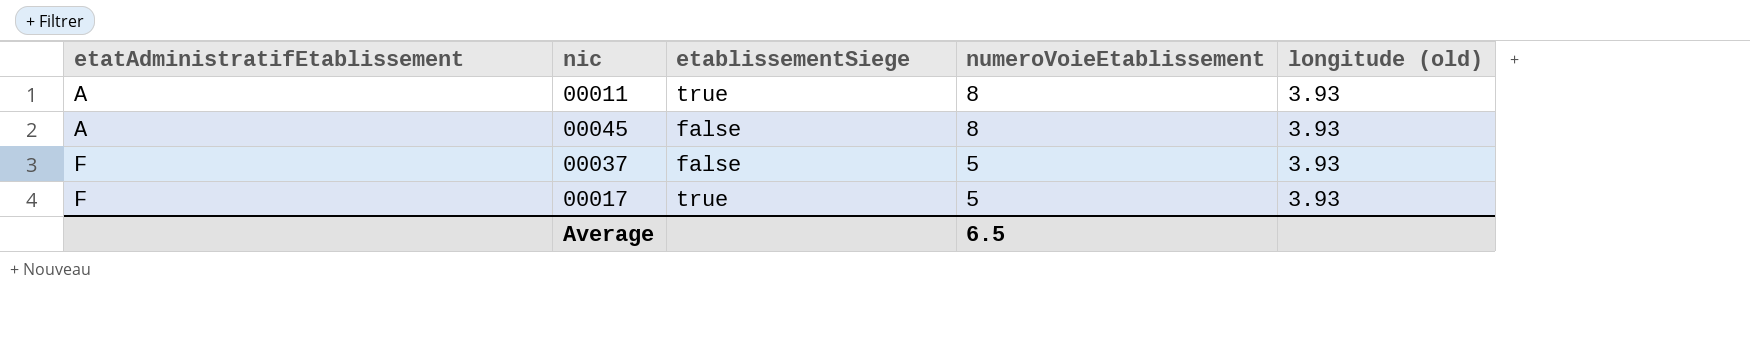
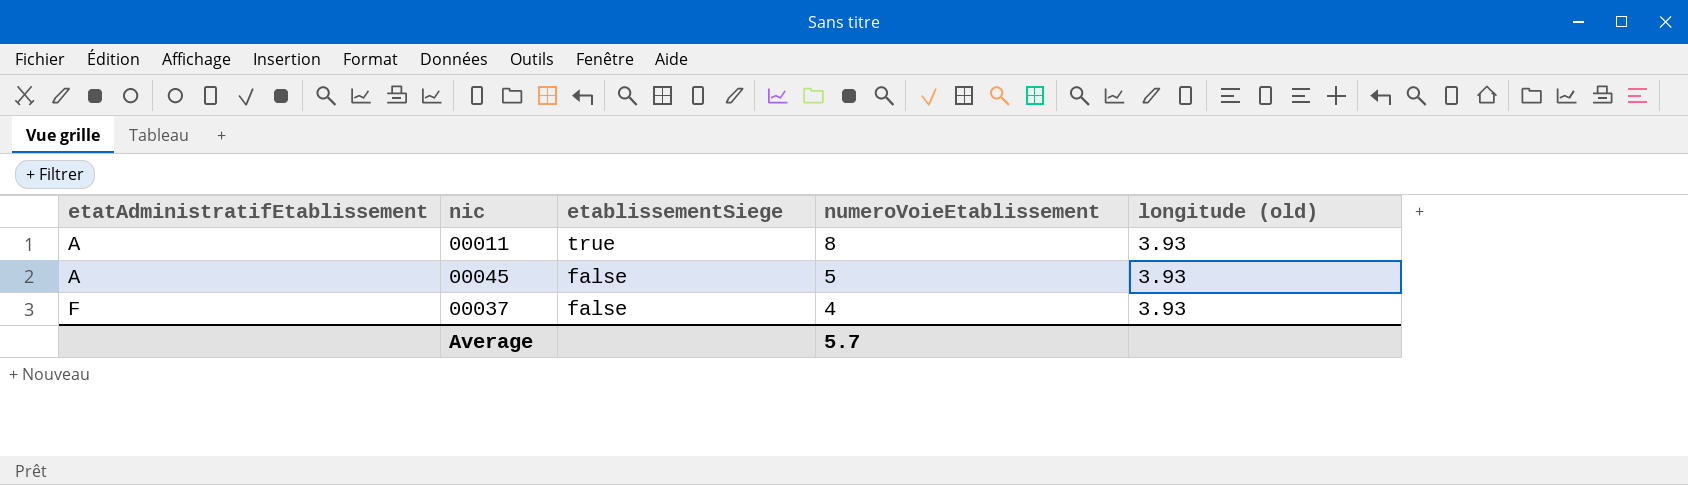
row 00017: F | true | 5 | 3.93 -> none
00045 | numeroVoieEtablissement: 8 -> 5
00037 | numeroVoieEtablissement: 5 -> 4
Average | numeroVoieEtablissement: 6.5 -> 5.7

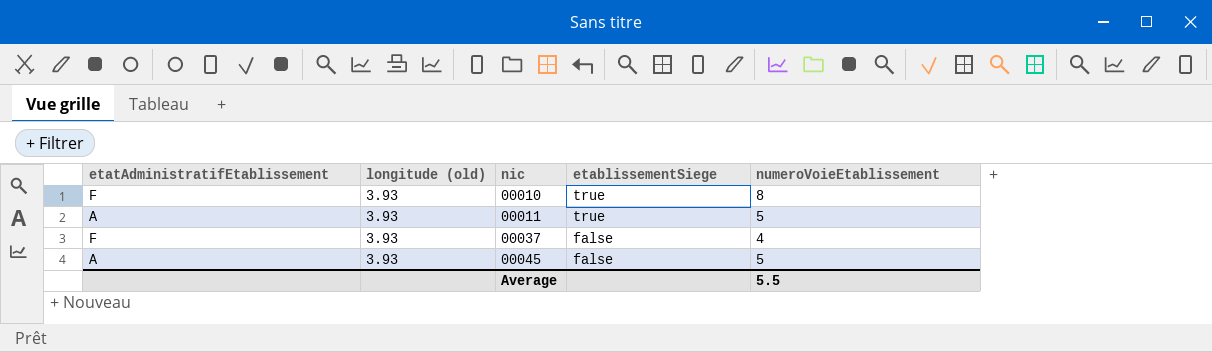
row order: etatAdministratifEtablissement ascending -> nic ascending
column longitude (old) | position: 5 -> 2
row 00010: none -> F | 3.93 | true | 8
00011 | numeroVoieEtablissement: 8 -> 5
Average | numeroVoieEtablissement: 5.7 -> 5.5

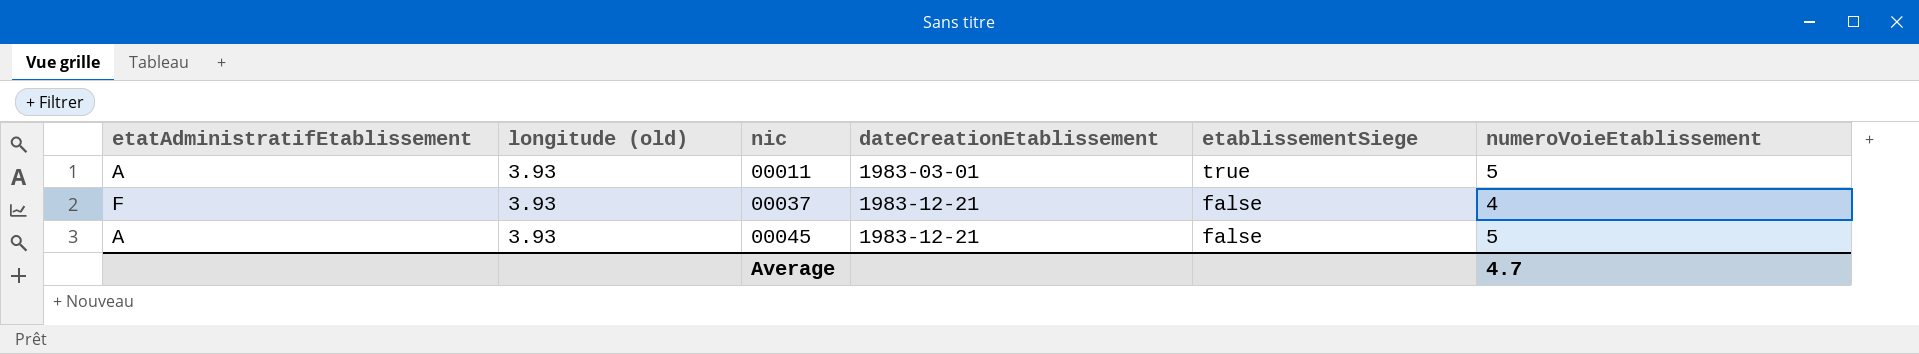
column dateCreationEtablissement | position: none -> 4
row 00010: F | 3.93 | true | 8 -> none
Average | numeroVoieEtablissement: 5.5 -> 4.7

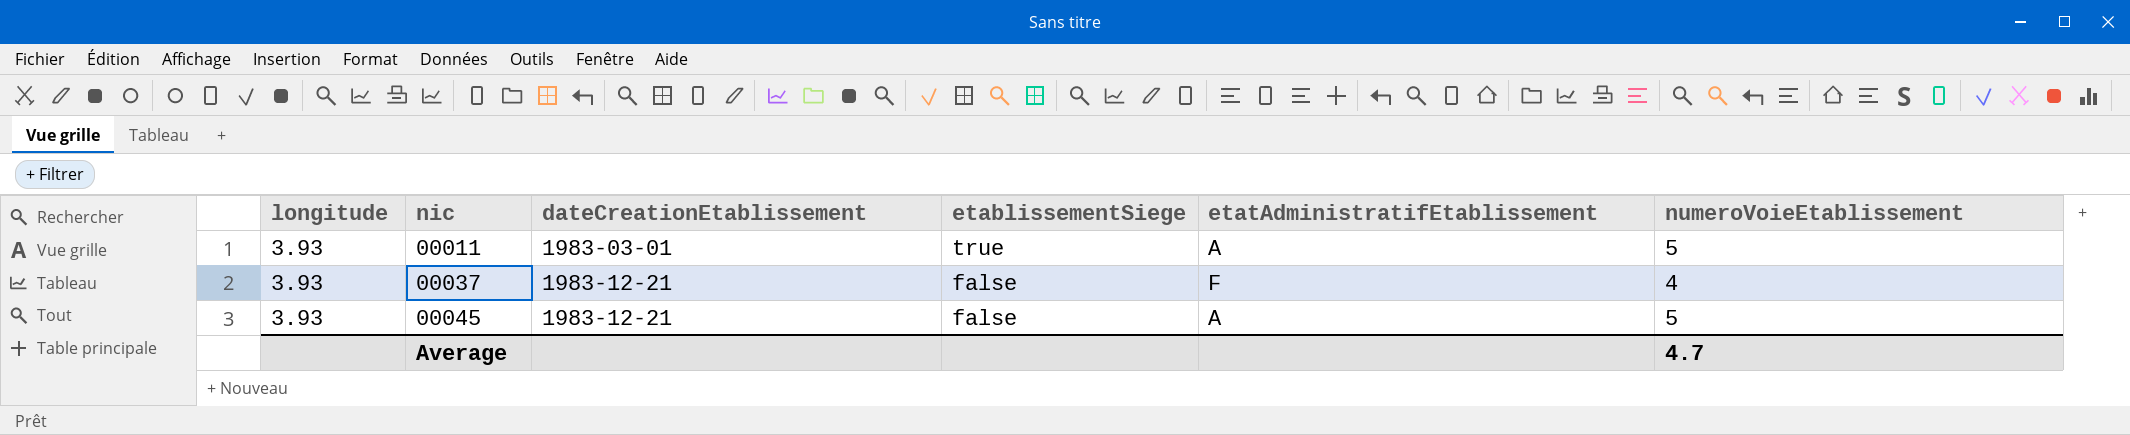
column name: longitude (old) -> longitude
column etatAdministratifEtablissement | position: 1 -> 5

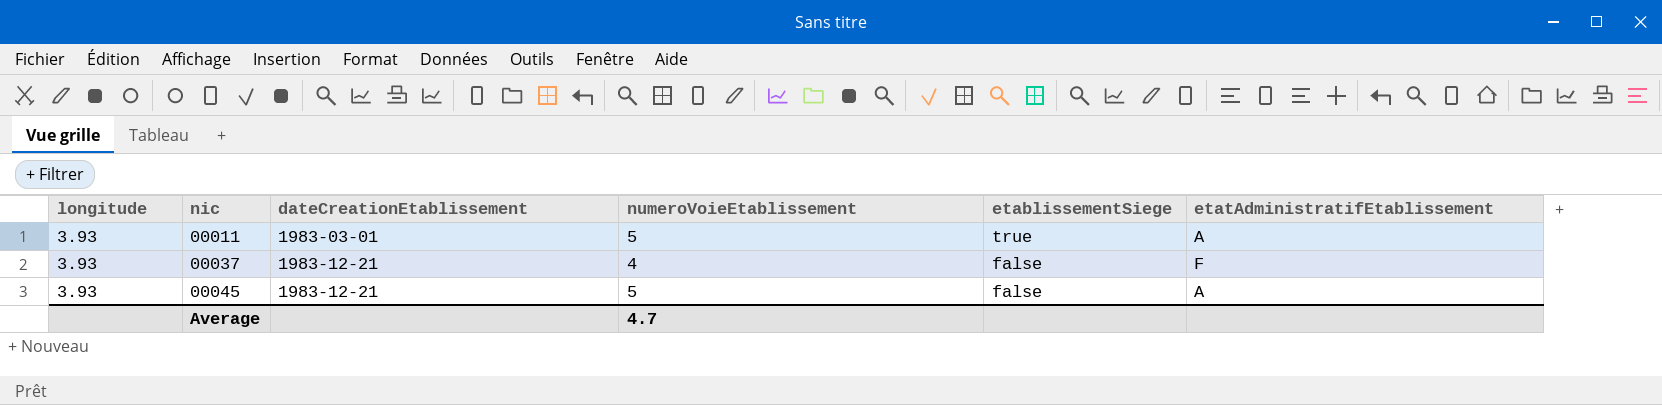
column numeroVoieEtablissement | position: 6 -> 4

